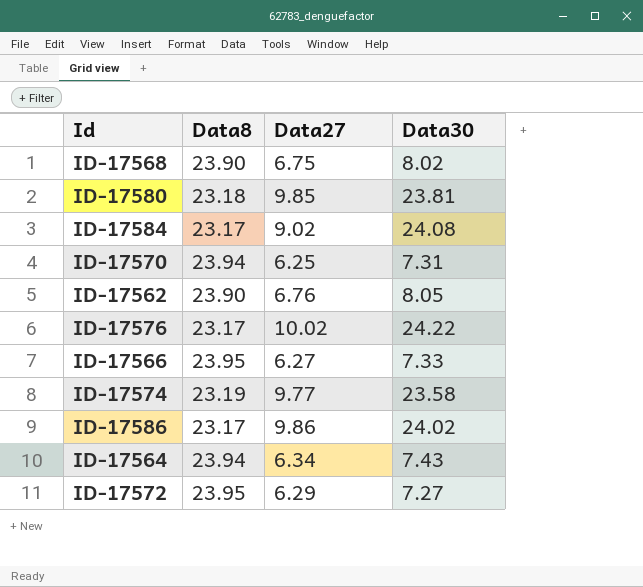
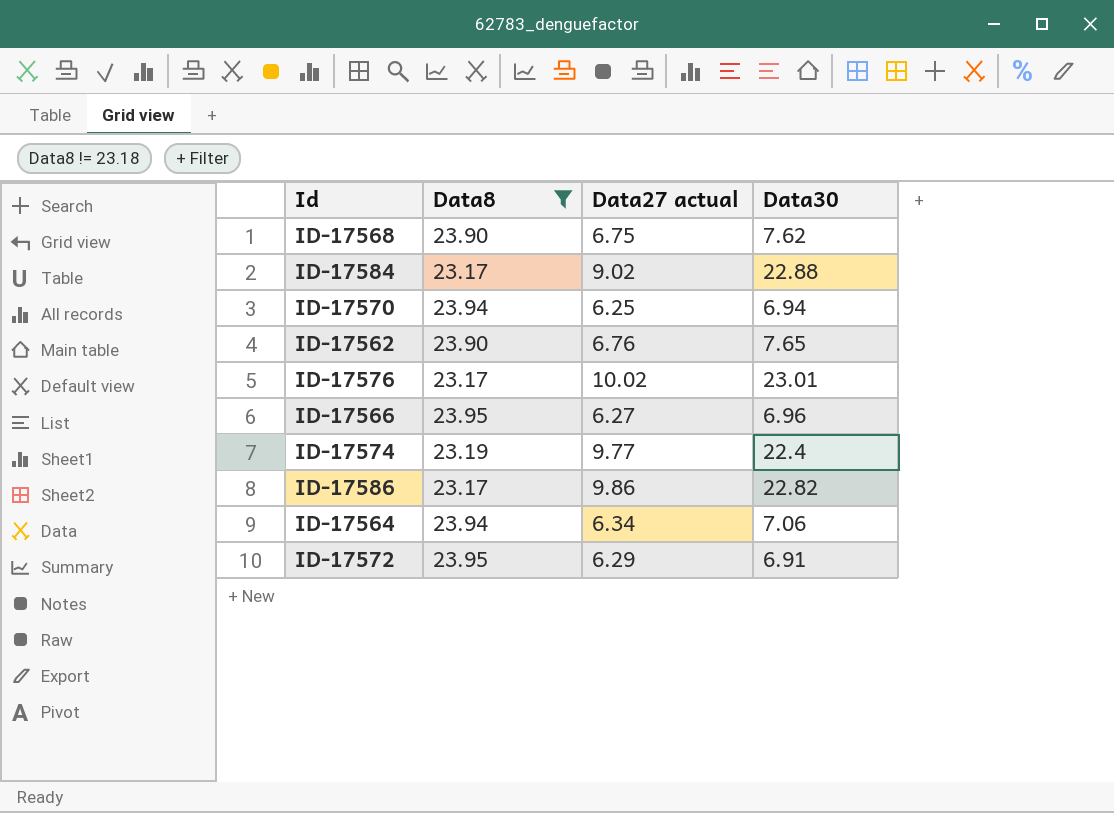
filter: none -> Data8 != 23.18
column name: Data27 -> Data27 actual
ID-17568 | Data30: 8.02 -> 7.62
ID-17584 | Data30: 24.08 -> 22.88
ID-17570 | Data30: 7.31 -> 6.94
ID-17562 | Data30: 8.05 -> 7.65
ID-17576 | Data30: 24.22 -> 23.01
ID-17566 | Data30: 7.33 -> 6.96
ID-17574 | Data30: 23.58 -> 22.4
ID-17586 | Data30: 24.02 -> 22.82
ID-17564 | Data30: 7.43 -> 7.06
ID-17572 | Data30: 7.27 -> 6.91

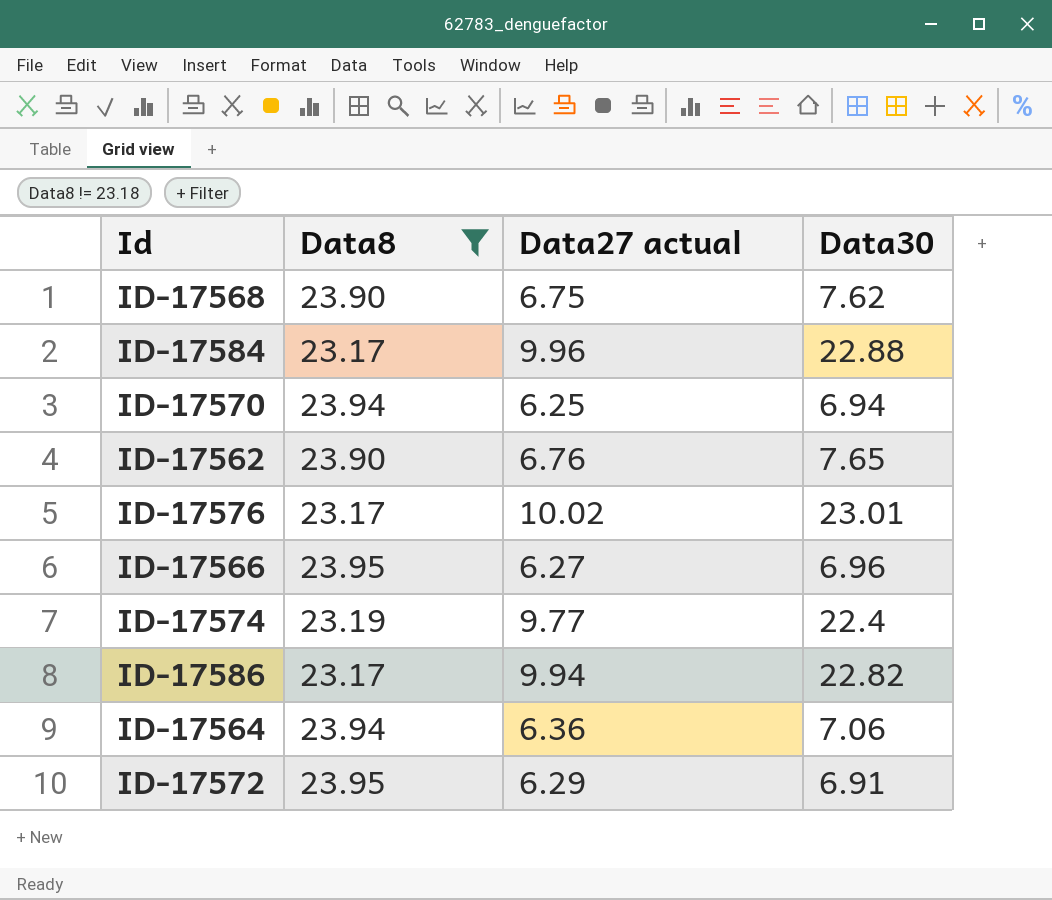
ID-17584 | Data27 actual: 9.02 -> 9.96
ID-17586 | Data27 actual: 9.86 -> 9.94
ID-17564 | Data27 actual: 6.34 -> 6.36

